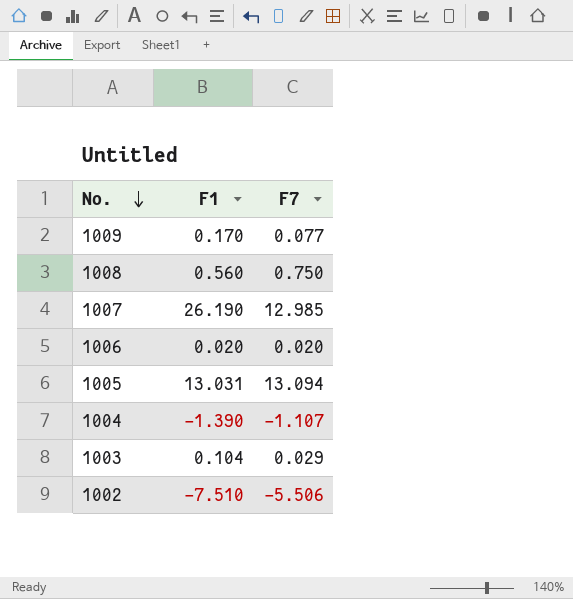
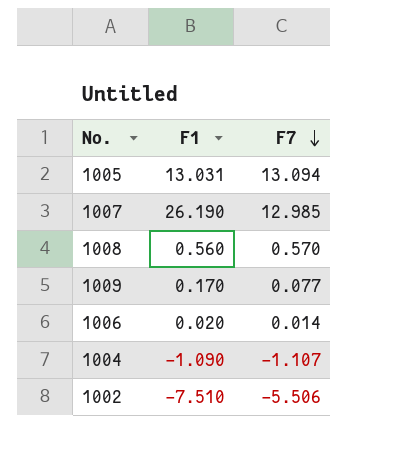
row order: No. descending -> F7 descending
row 1003: 0.104 | 0.029 -> none
1008 | F7: 0.750 -> 0.570
1006 | F7: 0.020 -> 0.014
1004 | F1: -1.390 -> -1.090

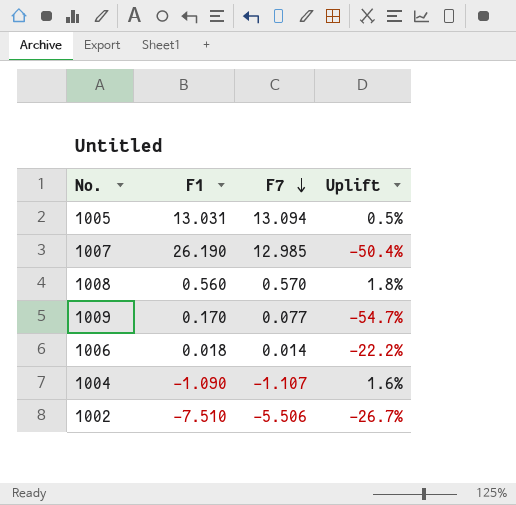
column Uplift | formula: none -> ([F7] - [F1]) / [F1]
1006 | F1: 0.020 -> 0.018

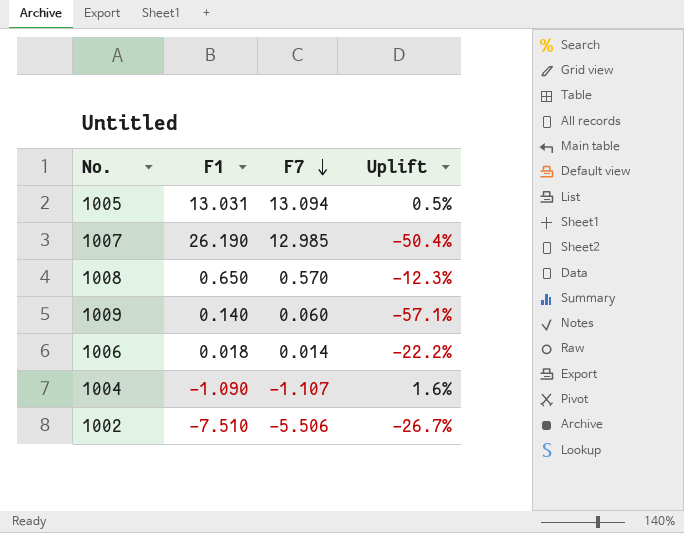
1008 | F1: 0.560 -> 0.650
1008 | Uplift: 1.8% -> -12.3%
1009 | F1: 0.170 -> 0.140
1009 | F7: 0.077 -> 0.060
1009 | Uplift: -54.7% -> -57.1%

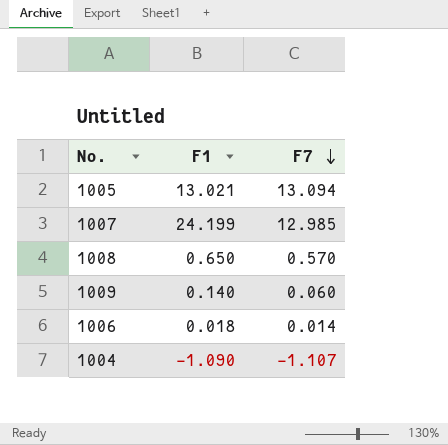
column Uplift | formula: ([F7] - [F1]) / [F1] -> none
row 1002: -7.510 | -5.506 | -26.7% -> none
1005 | F1: 13.031 -> 13.021
1007 | F1: 26.190 -> 24.199

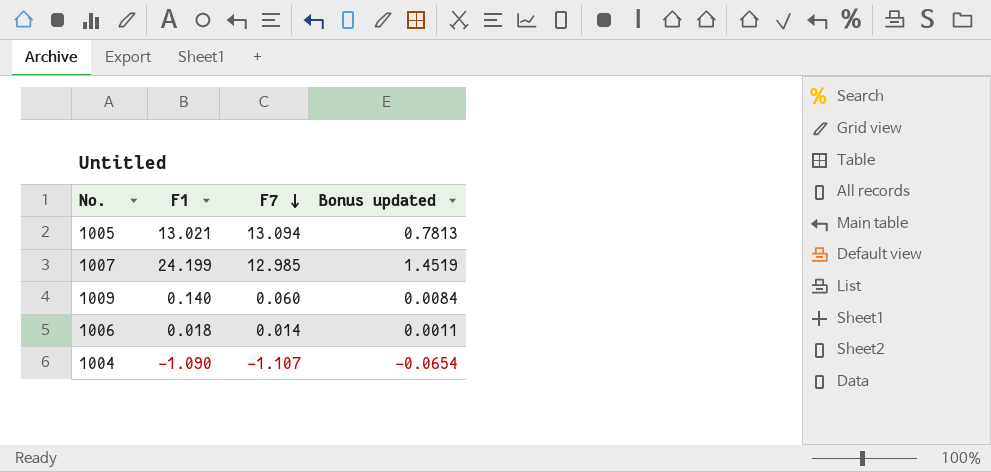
column Bonus updated | formula: none -> [F1] * 0.06
row 1008: 0.650 | 0.570 -> none

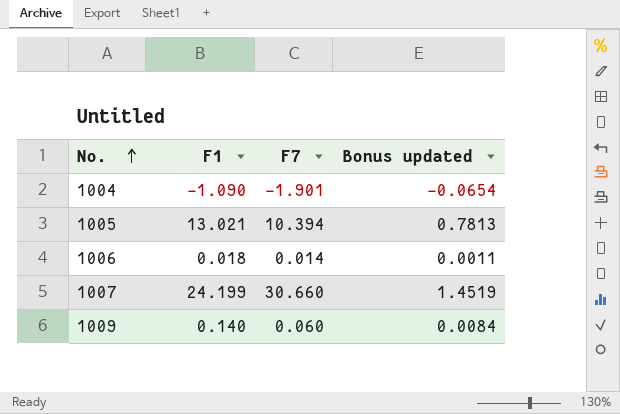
row order: F7 descending -> No. ascending
1004 | F7: -1.107 -> -1.901
1005 | F7: 13.094 -> 10.394
1007 | F7: 12.985 -> 30.660

